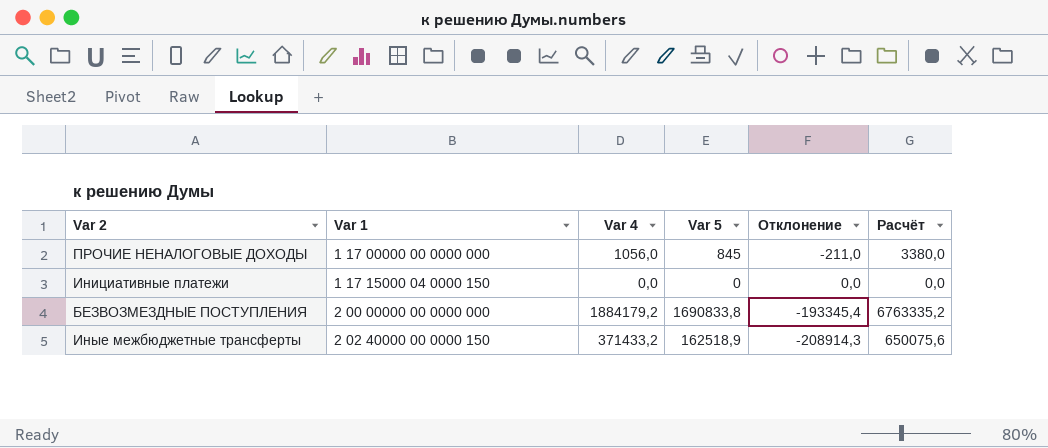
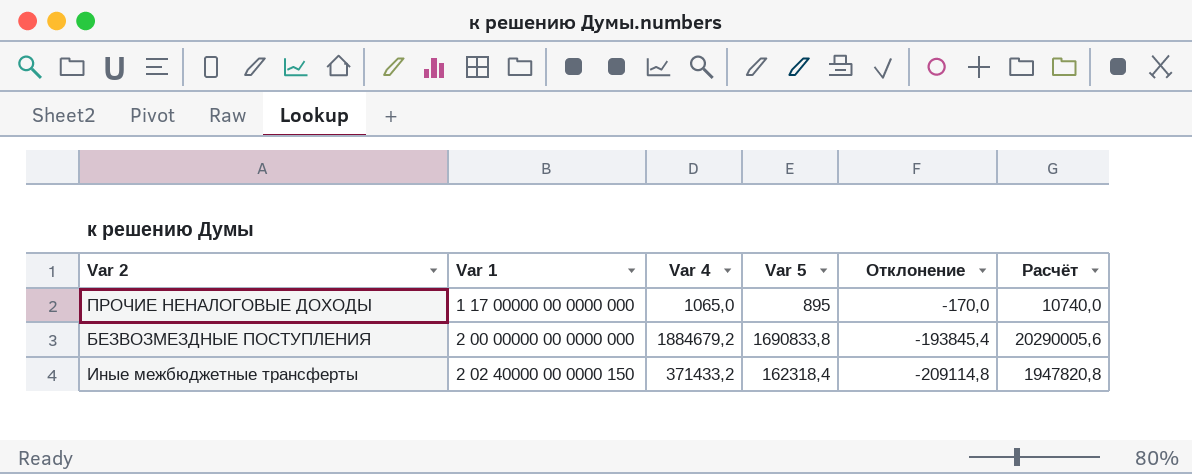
column Расчёт | formula: [Var 5] * 4 -> [Var 5] * 12
row Инициативные платежи: 1 17 15000 04 0000 150 | 0,0 | 0 | 0,0 | 0,0 -> none
ПРОЧИЕ НЕНАЛОГОВЫЕ ДОХОДЫ | Var 4: 1056,0 -> 1065,0
ПРОЧИЕ НЕНАЛОГОВЫЕ ДОХОДЫ | Var 5: 845 -> 895
ПРОЧИЕ НЕНАЛОГОВЫЕ ДОХОДЫ | Отклонение: -211,0 -> -170,0
БЕЗВОЗМЕЗДНЫЕ ПОСТУПЛЕНИЯ | Var 4: 1884179,2 -> 1884679,2
БЕЗВОЗМЕЗДНЫЕ ПОСТУПЛЕНИЯ | Отклонение: -193345,4 -> -193845,4
Иные межбюджетные трансферты | Var 5: 162518,9 -> 162318,4
Иные межбюджетные трансферты | Отклонение: -208914,3 -> -209114,8

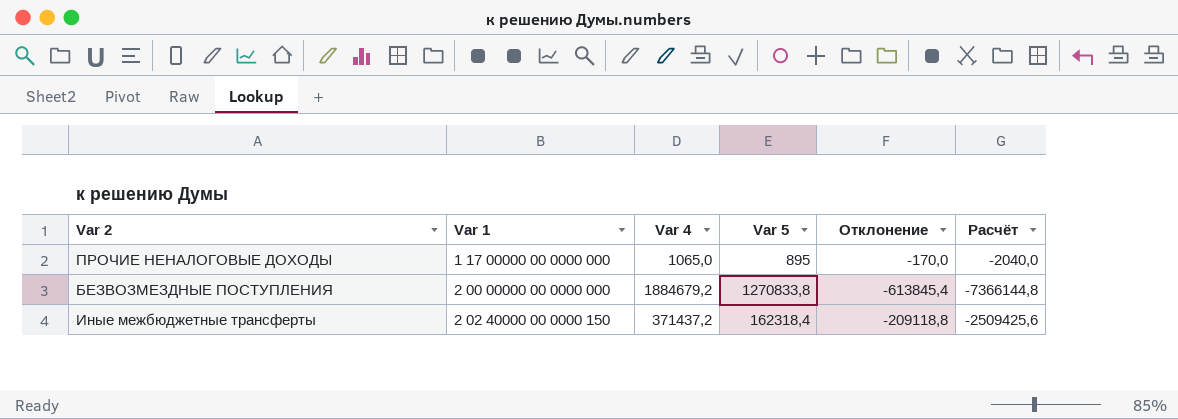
column Расчёт | formula: [Var 5] * 12 -> [Отклонение] * 12
БЕЗВОЗМЕЗДНЫЕ ПОСТУПЛЕНИЯ | Var 5: 1690833,8 -> 1270833,8
БЕЗВОЗМЕЗДНЫЕ ПОСТУПЛЕНИЯ | Отклонение: -193845,4 -> -613845,4
Иные межбюджетные трансферты | Var 4: 371433,2 -> 371437,2
Иные межбюджетные трансферты | Отклонение: -209114,8 -> -209118,8

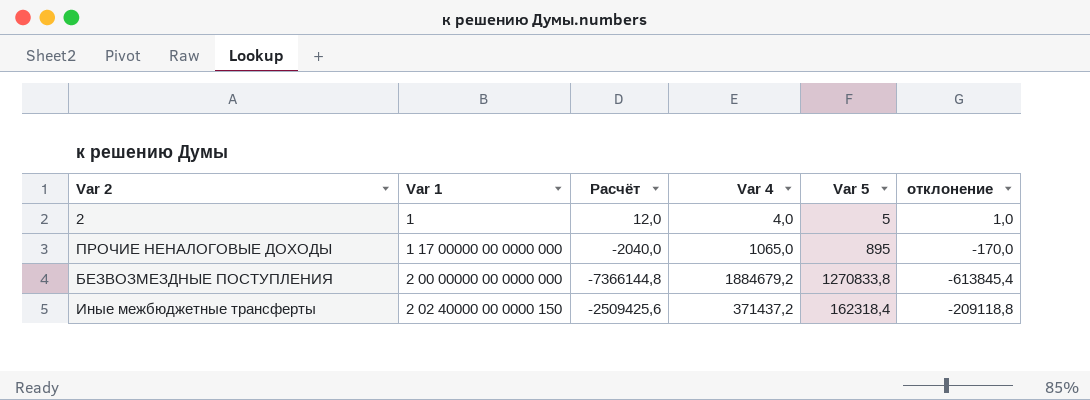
column Расчёт | position: 6 -> 3
column name: Отклонение -> отклонение
row 2: none -> 1 | 12,0 | 4,0 | 5 | 1,0

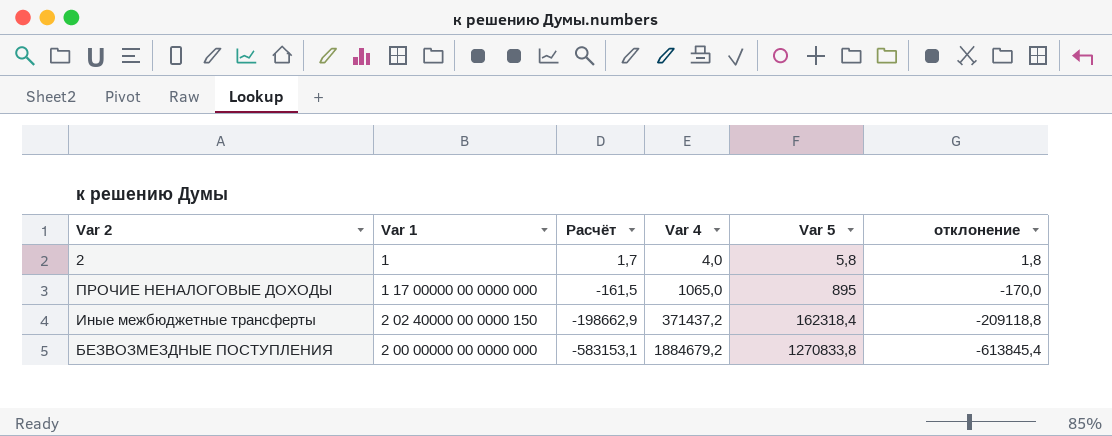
row order: Var 1 ascending -> Расчёт descending
column Расчёт | formula: [отклонение] * 12 -> [отклонение] * 0,95
2 | Var 5: 5 -> 5,8
2 | отклонение: 1,0 -> 1,8

